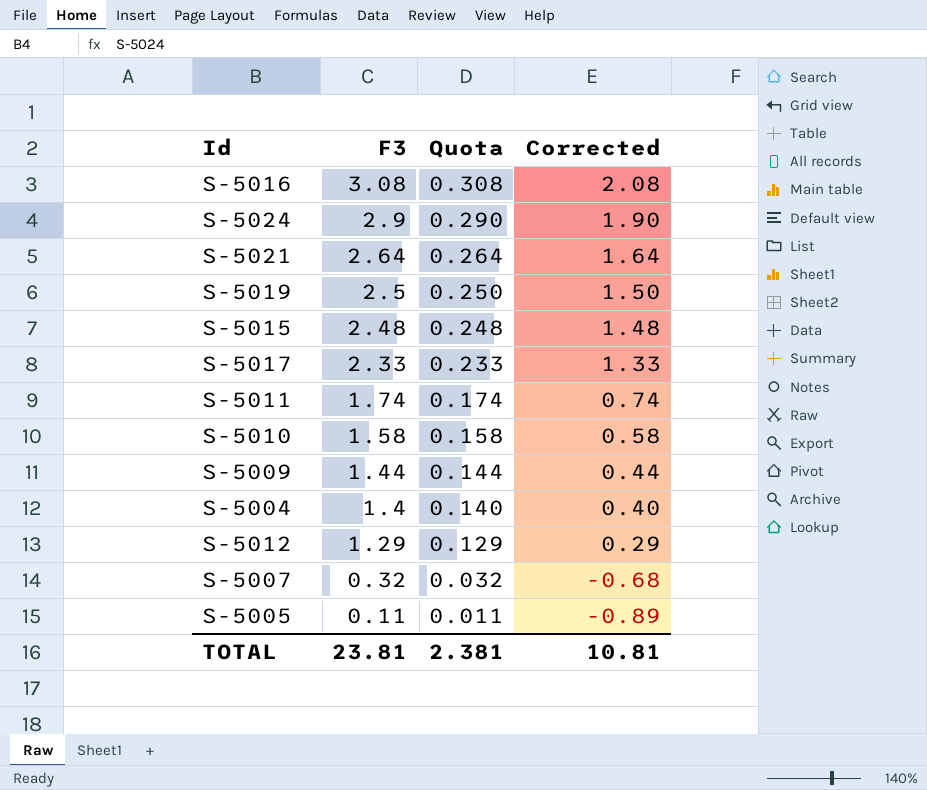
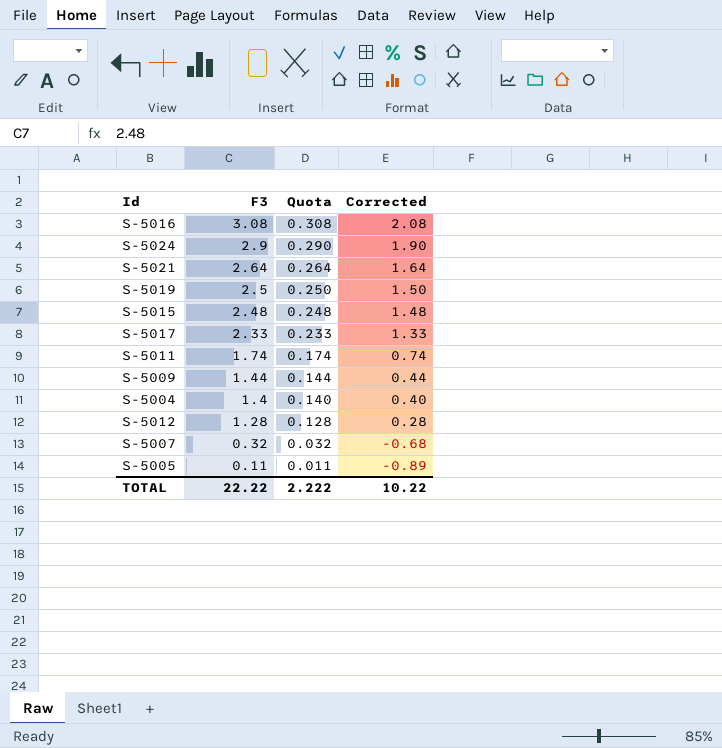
row S-5010: 1.58 | 0.158 | 0.58 -> none
S-5012 | F3: 1.29 -> 1.28
S-5012 | Quota: 0.129 -> 0.128
S-5012 | Corrected: 0.29 -> 0.28
TOTAL | F3: 23.81 -> 22.22
TOTAL | Quota: 2.381 -> 2.222
TOTAL | Corrected: 10.81 -> 10.22

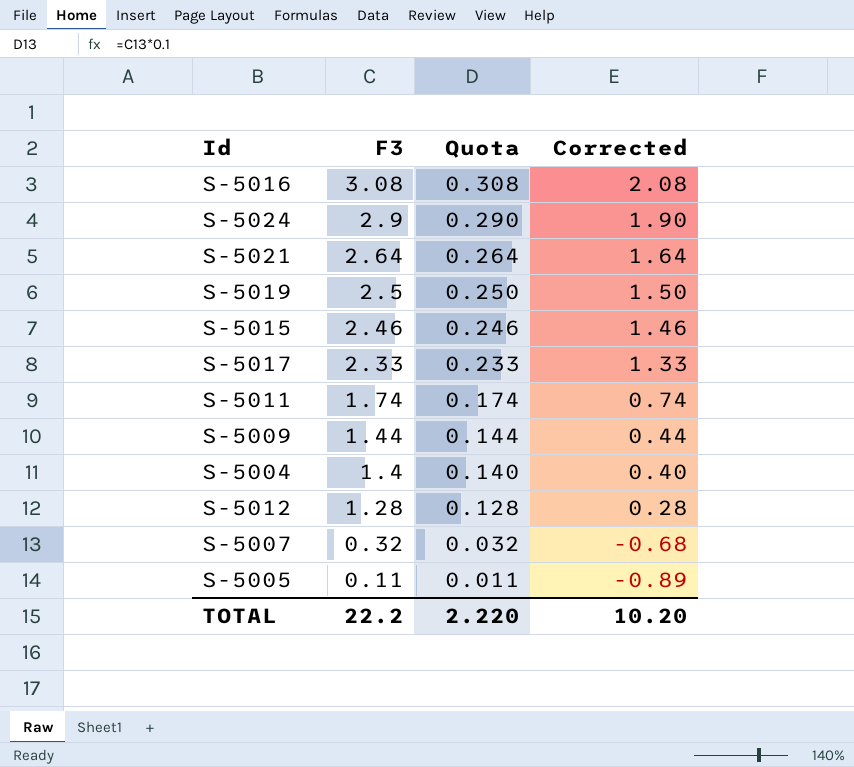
S-5015 | F3: 2.48 -> 2.46
S-5015 | Quota: 0.248 -> 0.246
S-5015 | Corrected: 1.48 -> 1.46
TOTAL | F3: 22.22 -> 22.2
TOTAL | Quota: 2.222 -> 2.220
TOTAL | Corrected: 10.22 -> 10.20

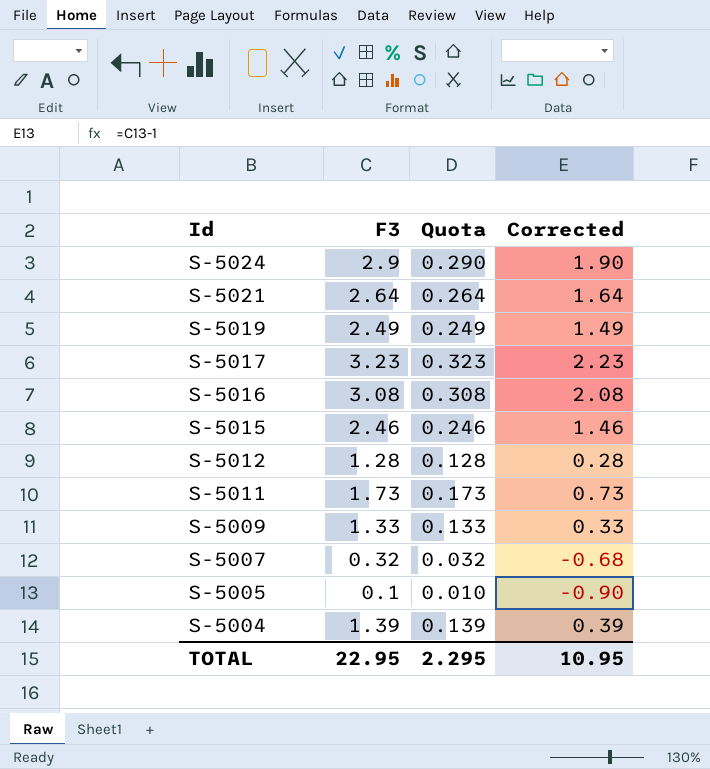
row order: F3 descending -> Id descending
S-5019 | F3: 2.5 -> 2.49
S-5019 | Quota: 0.250 -> 0.249
S-5019 | Corrected: 1.50 -> 1.49
S-5017 | F3: 2.33 -> 3.23
S-5017 | Quota: 0.233 -> 0.323
S-5017 | Corrected: 1.33 -> 2.23
S-5011 | F3: 1.74 -> 1.73
S-5011 | Quota: 0.174 -> 0.173
S-5011 | Corrected: 0.74 -> 0.73
S-5009 | F3: 1.44 -> 1.33
S-5009 | Quota: 0.144 -> 0.133
S-5009 | Corrected: 0.44 -> 0.33
S-5005 | F3: 0.11 -> 0.1
S-5005 | Quota: 0.011 -> 0.010
S-5005 | Corrected: -0.89 -> -0.90
S-5004 | F3: 1.4 -> 1.39
S-5004 | Quota: 0.140 -> 0.139
S-5004 | Corrected: 0.40 -> 0.39
TOTAL | F3: 22.2 -> 22.95
TOTAL | Quota: 2.220 -> 2.295
TOTAL | Corrected: 10.20 -> 10.95

